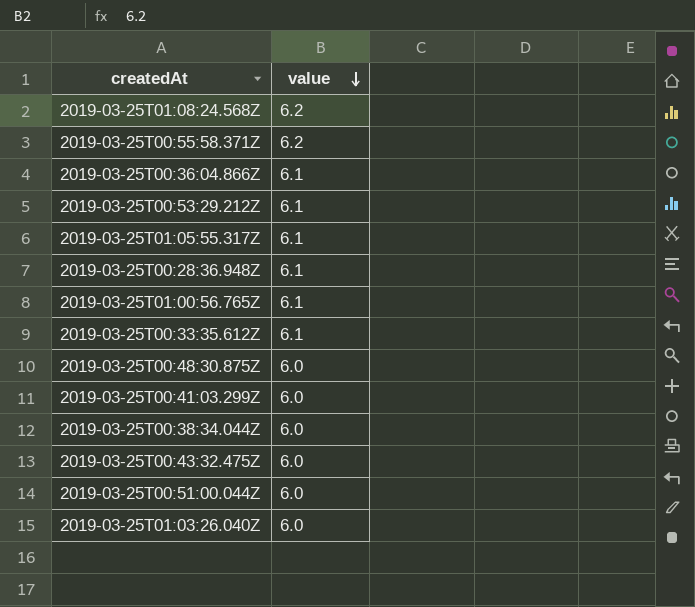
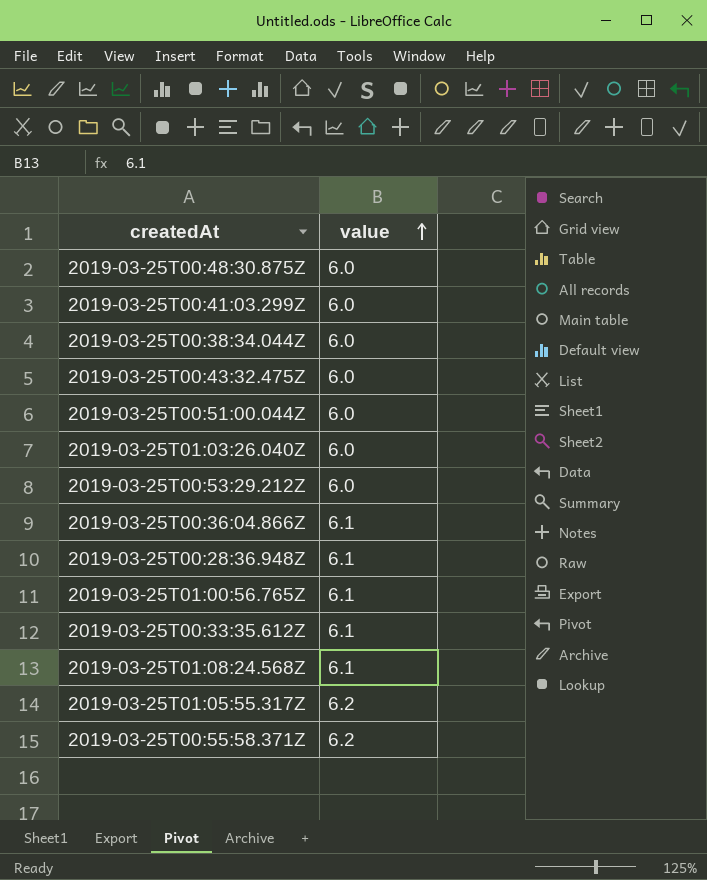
row order: value descending -> value ascending
2019-03-25T00:53:29.212Z | value: 6.1 -> 6.0
2019-03-25T01:08:24.568Z | value: 6.2 -> 6.1
2019-03-25T01:05:55.317Z | value: 6.1 -> 6.2

